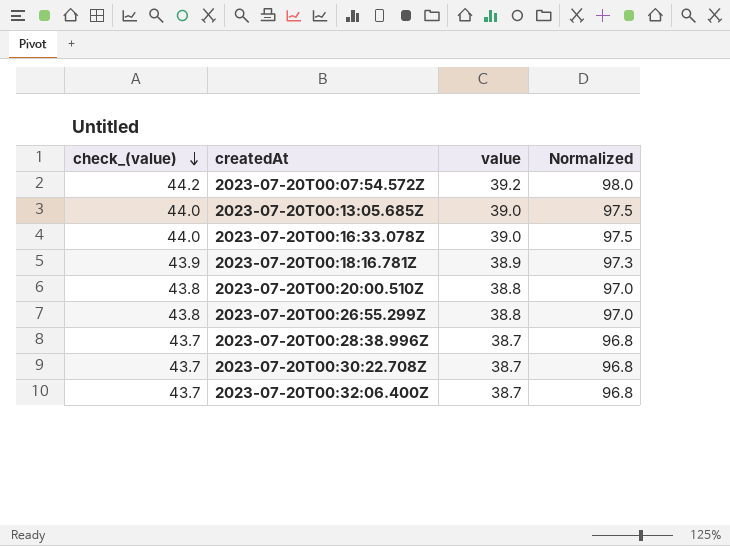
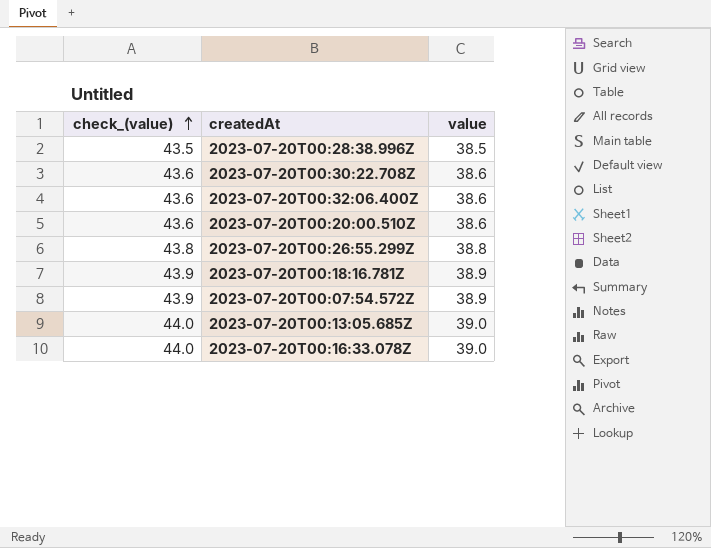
row order: check_(value) descending -> check_(value) ascending
column Normalized | formula: [value] * 2.5 -> none
2023-07-20T00:28:38.996Z | check_(value): 43.7 -> 43.5
2023-07-20T00:28:38.996Z | value: 38.7 -> 38.5
2023-07-20T00:30:22.708Z | check_(value): 43.7 -> 43.6
2023-07-20T00:30:22.708Z | value: 38.7 -> 38.6
2023-07-20T00:32:06.400Z | check_(value): 43.7 -> 43.6
2023-07-20T00:32:06.400Z | value: 38.7 -> 38.6
2023-07-20T00:20:00.510Z | check_(value): 43.8 -> 43.6
2023-07-20T00:20:00.510Z | value: 38.8 -> 38.6
2023-07-20T00:07:54.572Z | check_(value): 44.2 -> 43.9
2023-07-20T00:07:54.572Z | value: 39.2 -> 38.9

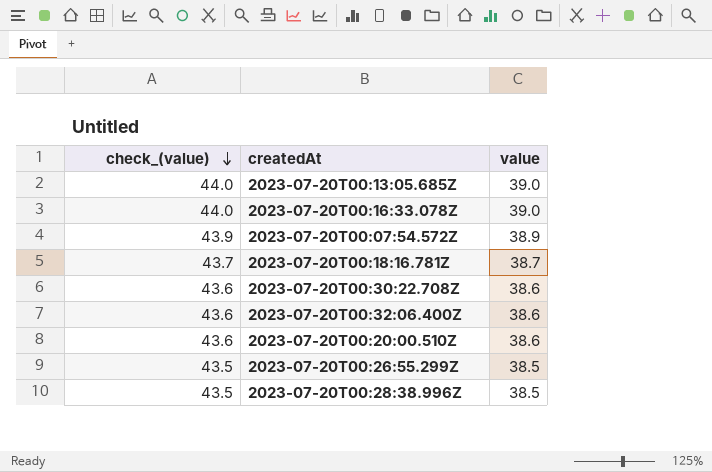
row order: check_(value) ascending -> check_(value) descending
2023-07-20T00:18:16.781Z | check_(value): 43.9 -> 43.7
2023-07-20T00:18:16.781Z | value: 38.9 -> 38.7
2023-07-20T00:26:55.299Z | check_(value): 43.8 -> 43.5
2023-07-20T00:26:55.299Z | value: 38.8 -> 38.5

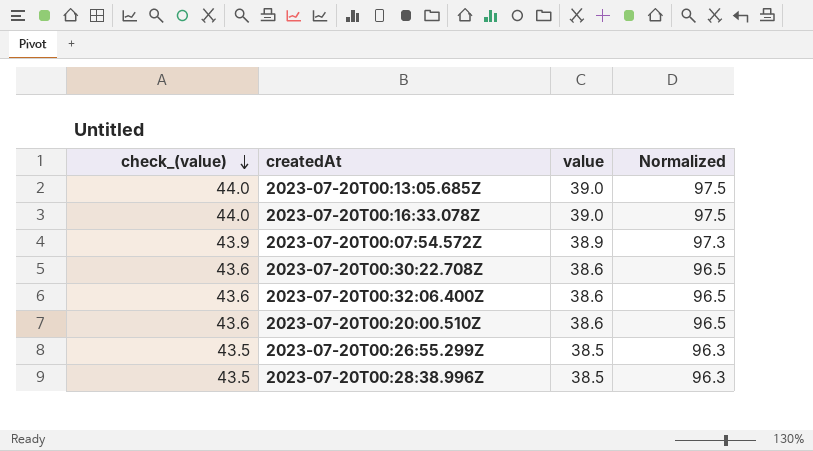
column Normalized | formula: none -> [value] * 2.5
row 2023-07-20T00:18:16.781Z: 43.7 | 38.7 -> none

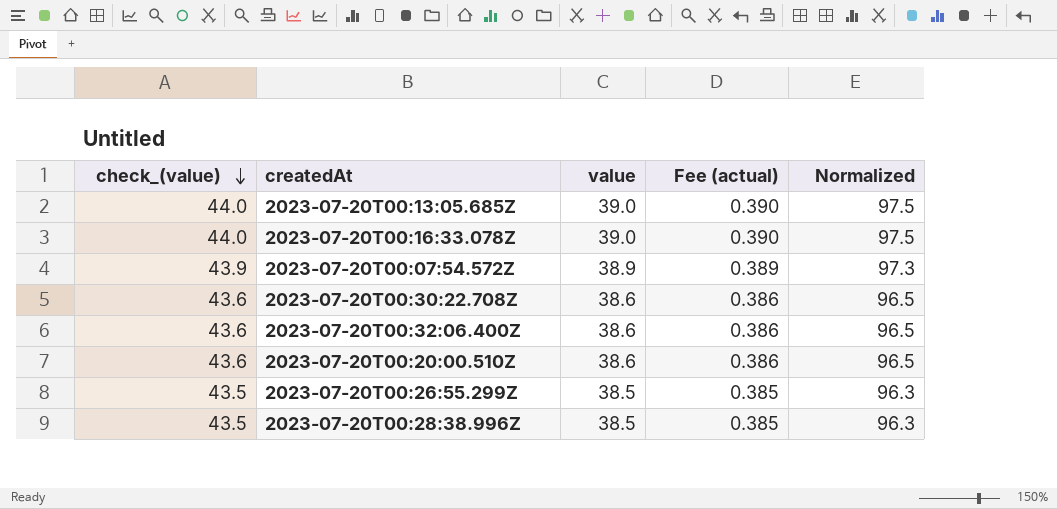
column Fee (actual) | formula: none -> [value] * 0.01

